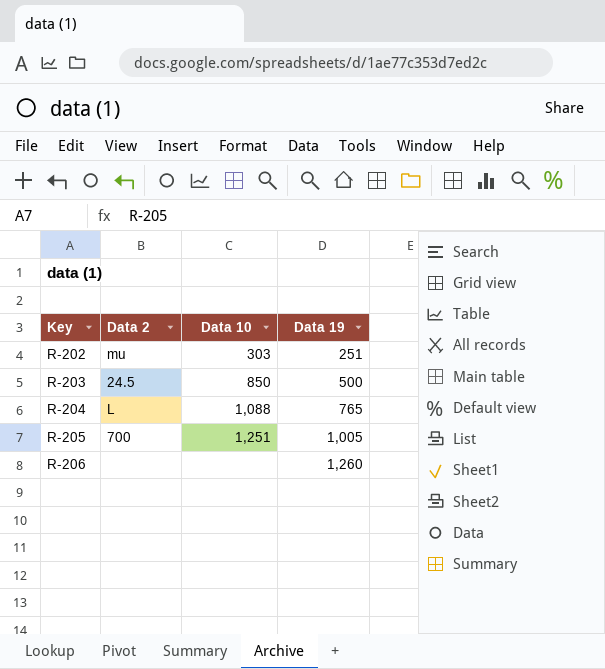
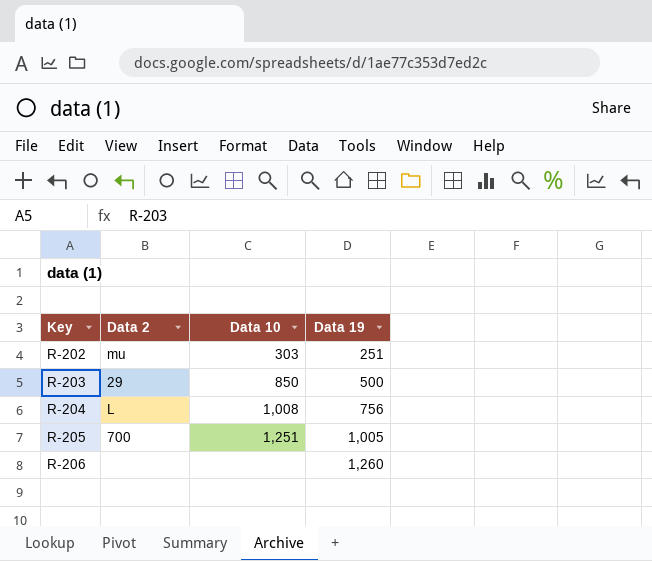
R-203 | Data 2: 24.5 -> 29
R-204 | Data 10: 1,088 -> 1,008
R-204 | Data 19: 765 -> 756

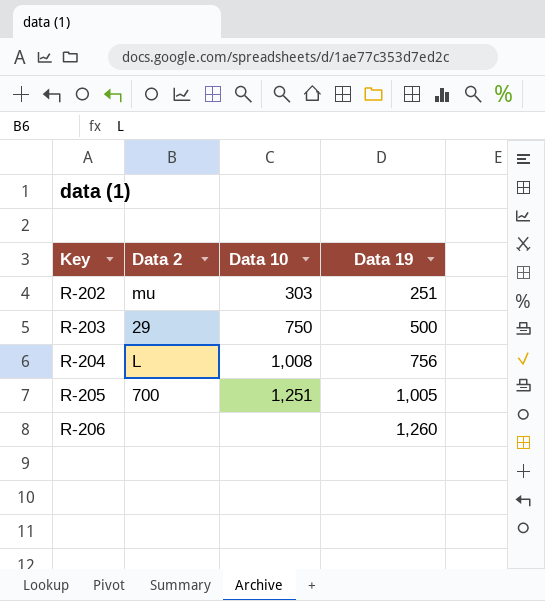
R-203 | Data 10: 850 -> 750

